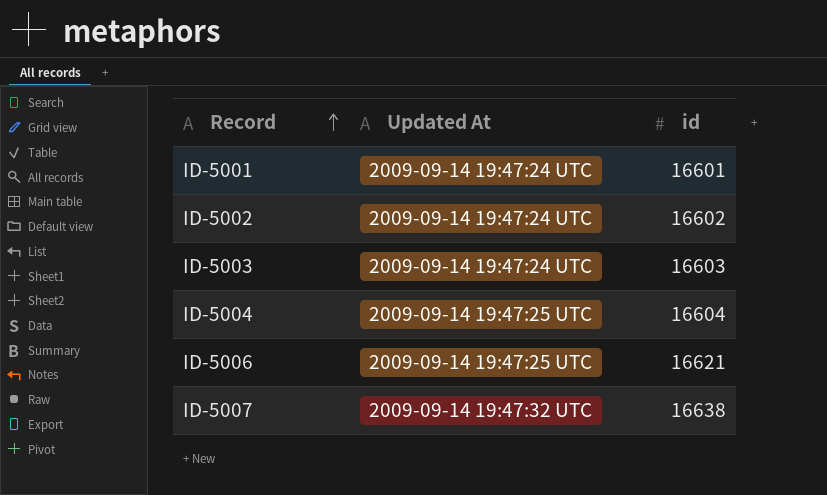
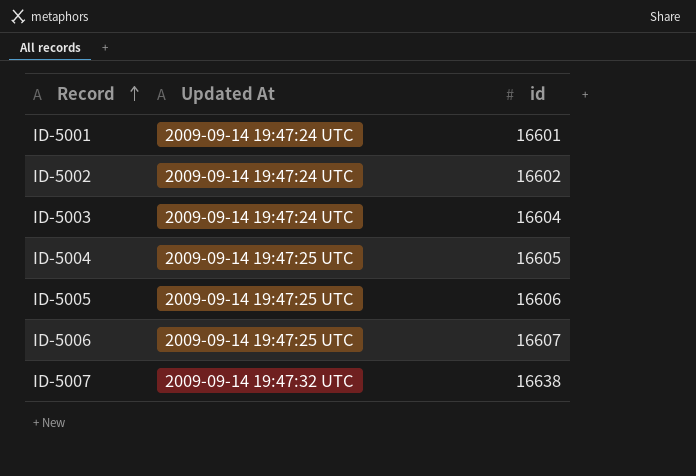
ID-5003 | id: 16603 -> 16604
ID-5004 | id: 16604 -> 16605
row ID-5005: none -> 2009-09-14 19:47:25 UTC | 16606
ID-5006 | id: 16621 -> 16607

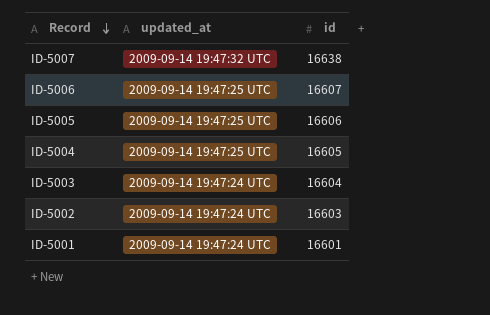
row order: Record ascending -> Record descending
column name: Updated At -> updated_at
ID-5002 | id: 16602 -> 16603

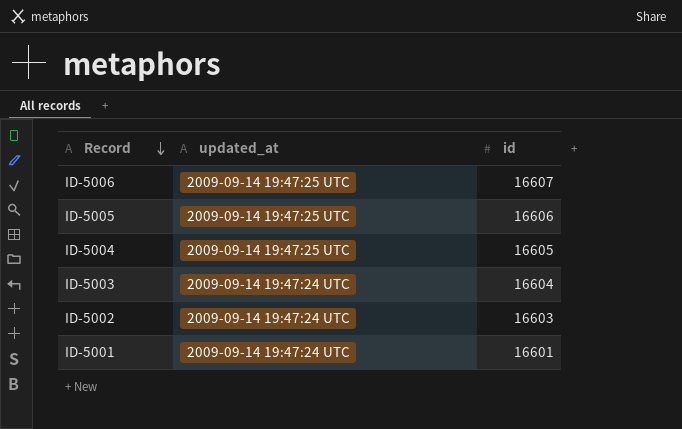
row ID-5007: 2009-09-14 19:47:32 UTC | 16638 -> none

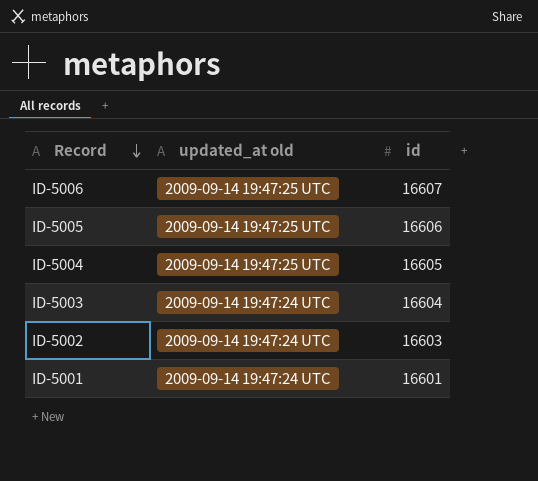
column name: updated_at -> updated_at old

